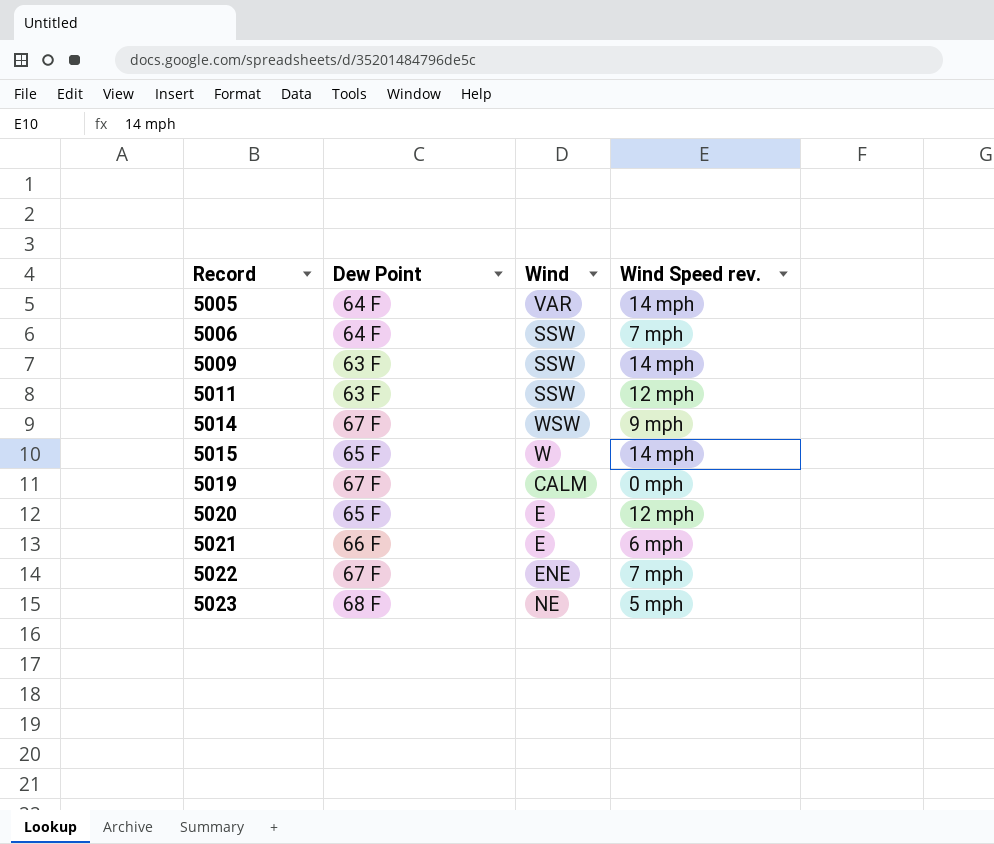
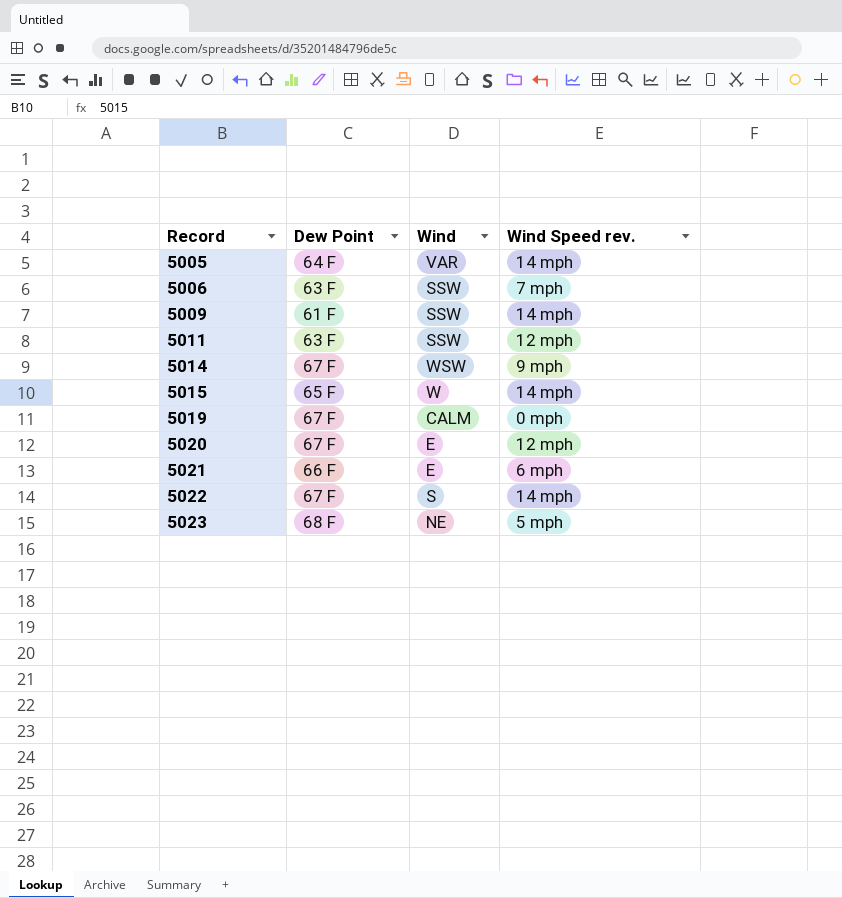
5006 | Dew Point: 64 F -> 63 F
5009 | Dew Point: 63 F -> 61 F
5020 | Dew Point: 65 F -> 67 F
5022 | Wind: ENE -> S
5022 | Wind Speed rev.: 7 mph -> 14 mph

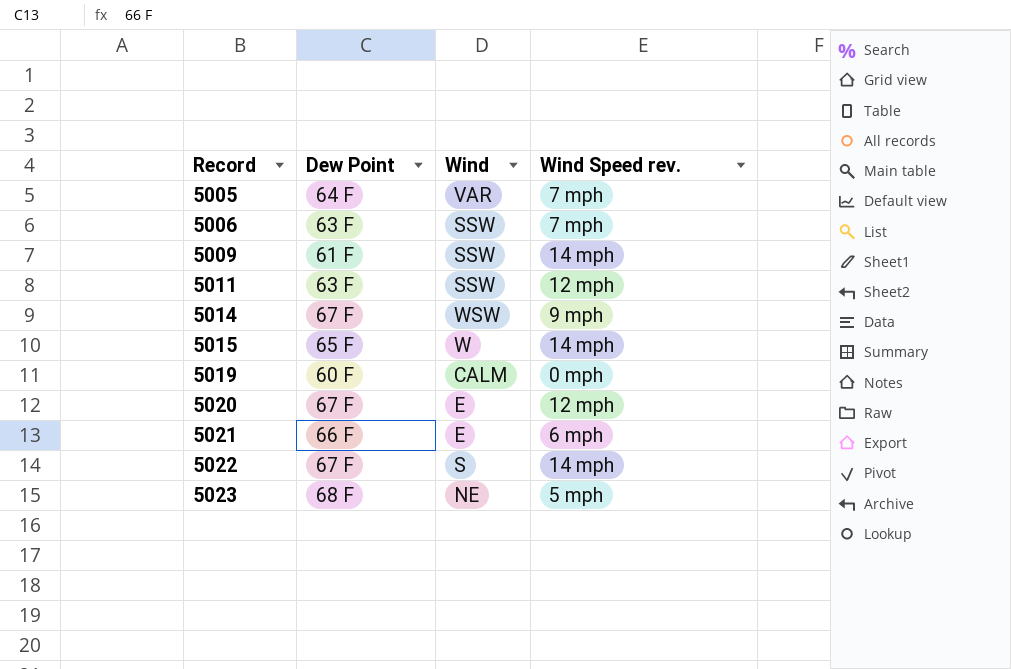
5005 | Wind Speed rev.: 14 mph -> 7 mph
5019 | Dew Point: 67 F -> 60 F

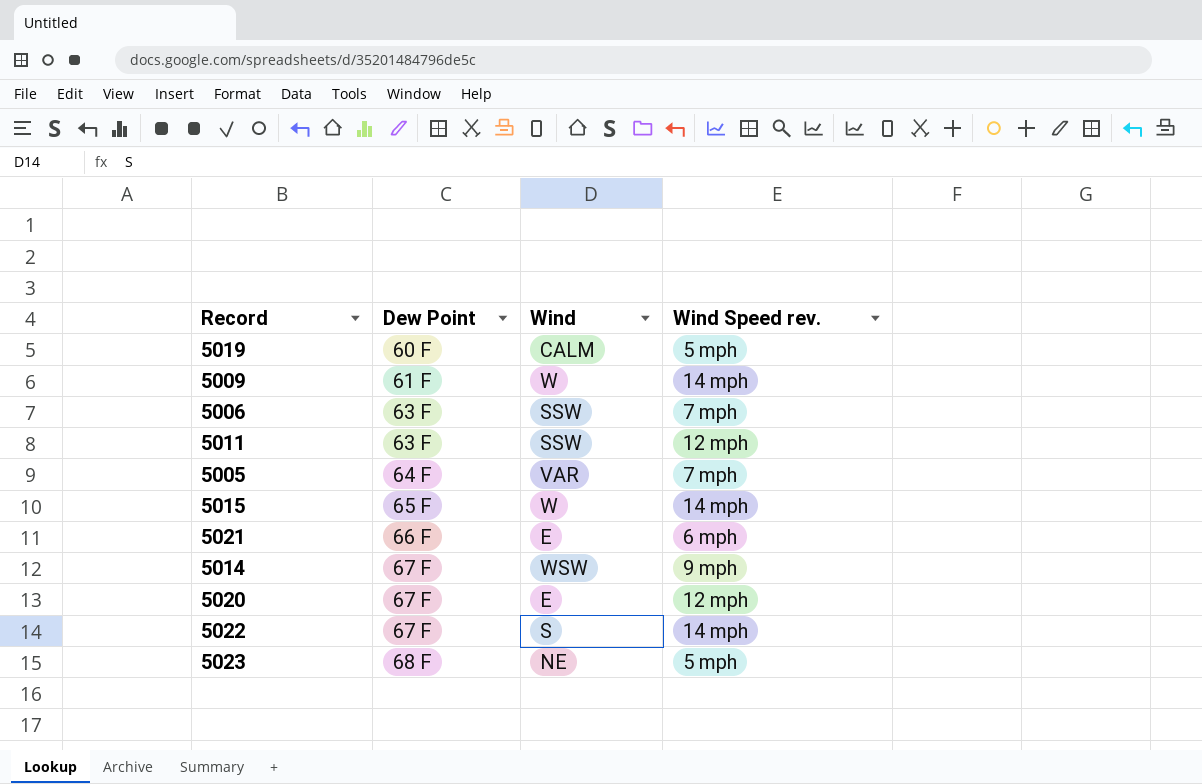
row order: Record ascending -> Dew Point ascending
5019 | Wind Speed rev.: 0 mph -> 5 mph
5009 | Wind: SSW -> W

